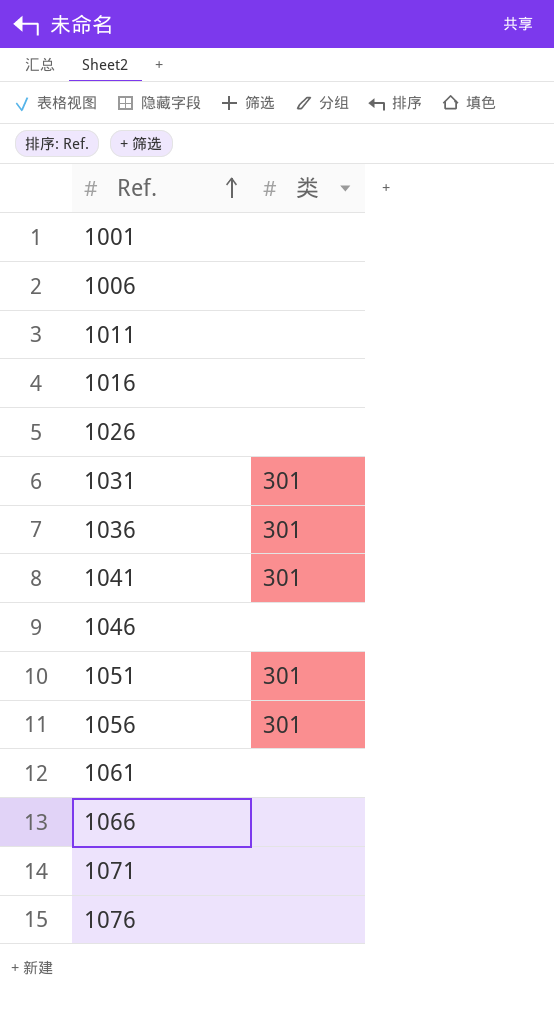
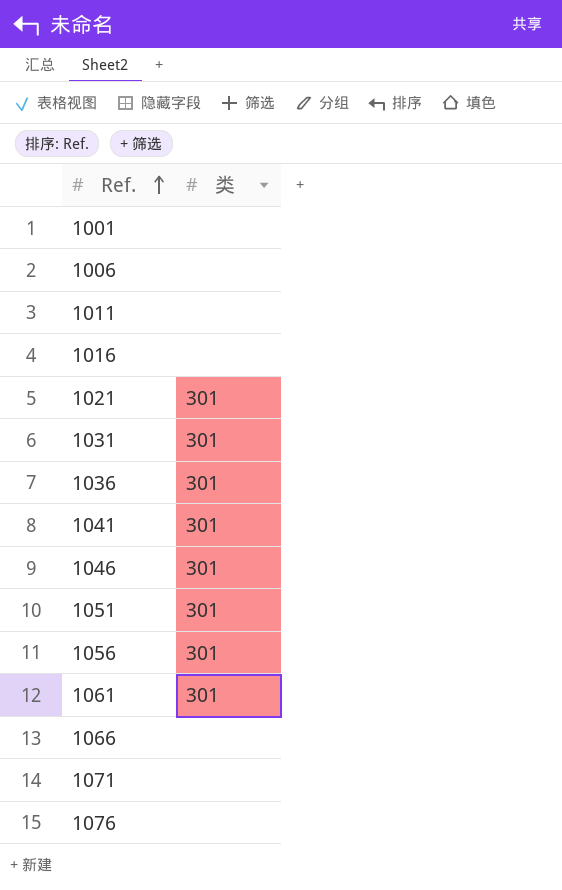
row 1026: none -> none
row 1021: none -> 301
1046 | 类: none -> 301
1061 | 类: none -> 301

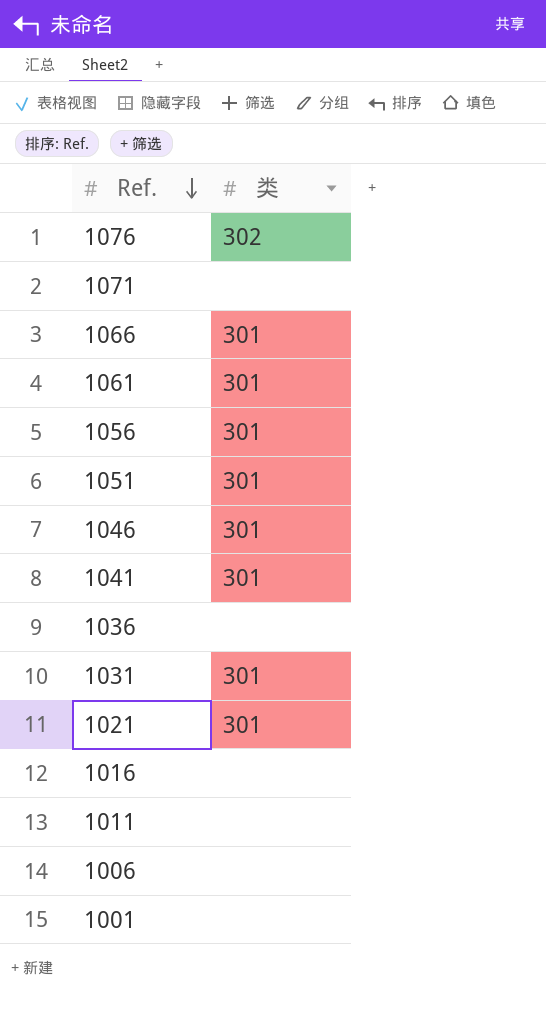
row order: Ref. ascending -> Ref. descending
1076 | 类: none -> 302
1066 | 类: none -> 301
1036 | 类: 301 -> none

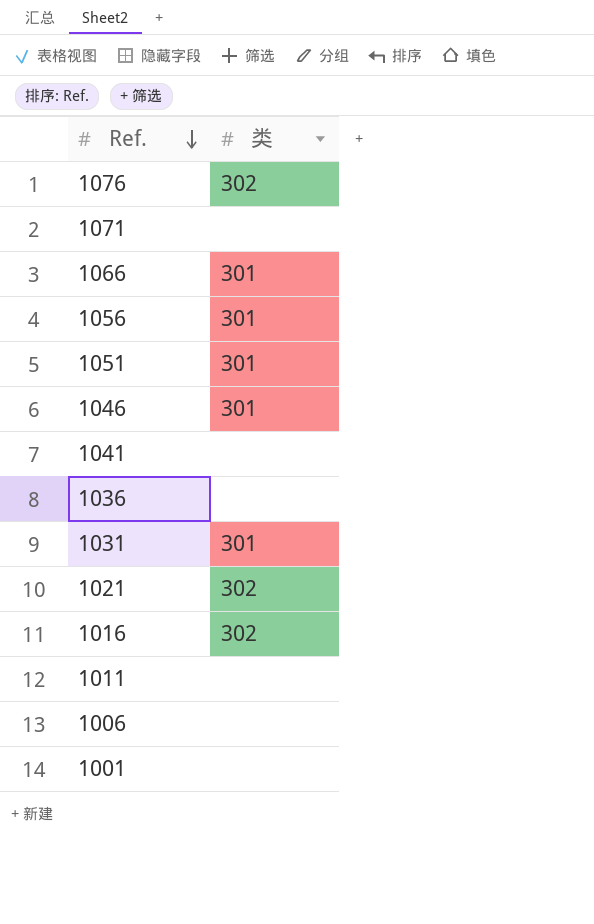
row 1061: 301 -> none
1041 | 类: 301 -> none
1021 | 类: 301 -> 302
1016 | 类: none -> 302

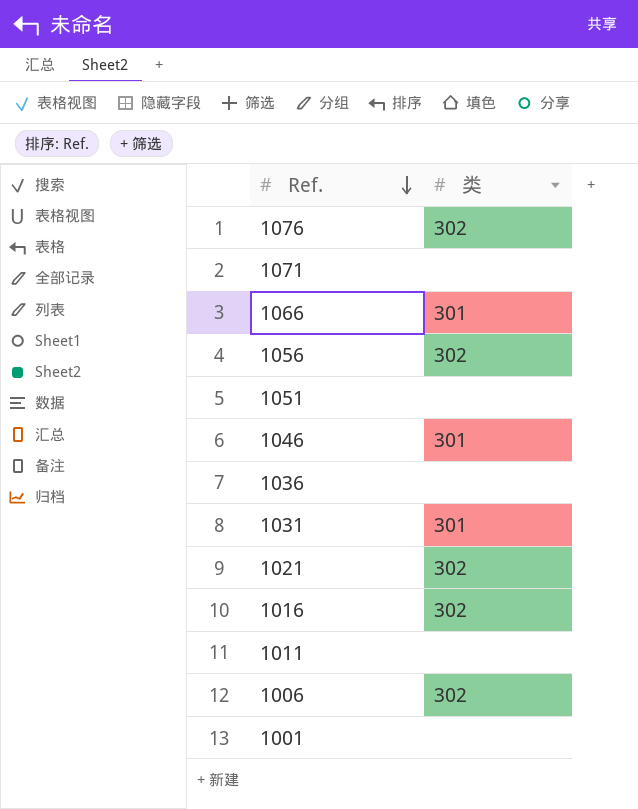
row 1041: none -> none
1056 | 类: 301 -> 302
1051 | 类: 301 -> none
1006 | 类: none -> 302

